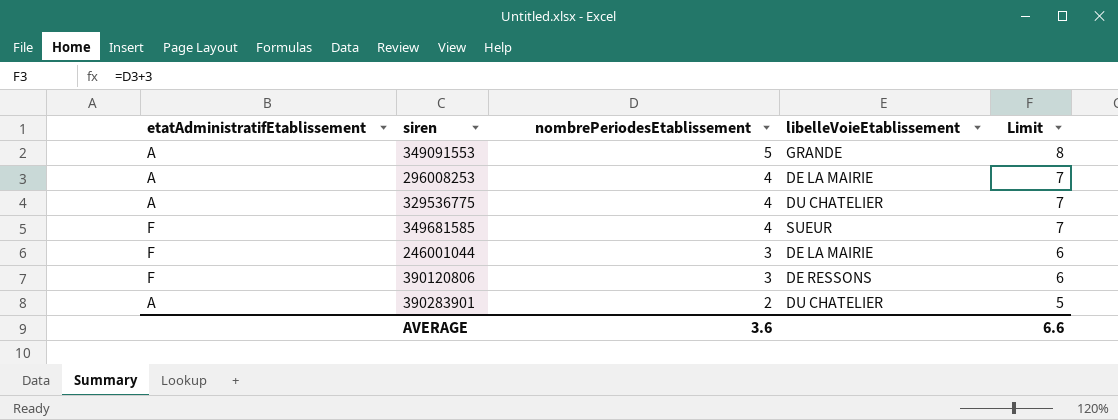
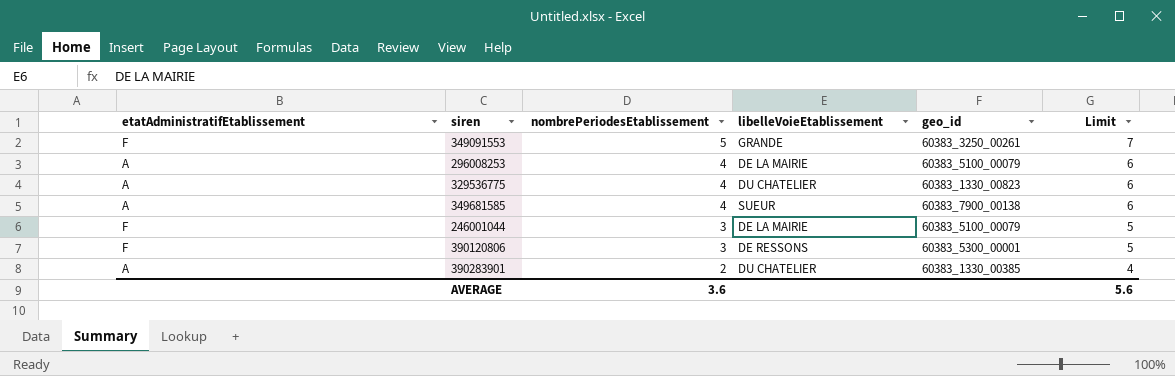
column geo_id | position: none -> 5
column Limit | formula: [nombrePeriodesEtablissement] + 3 -> [nombrePeriodesEtablissement] + 2
349091553 | etatAdministratifEtablissement: A -> F
349681585 | etatAdministratifEtablissement: F -> A
AVERAGE | Limit: 6.6 -> 5.6

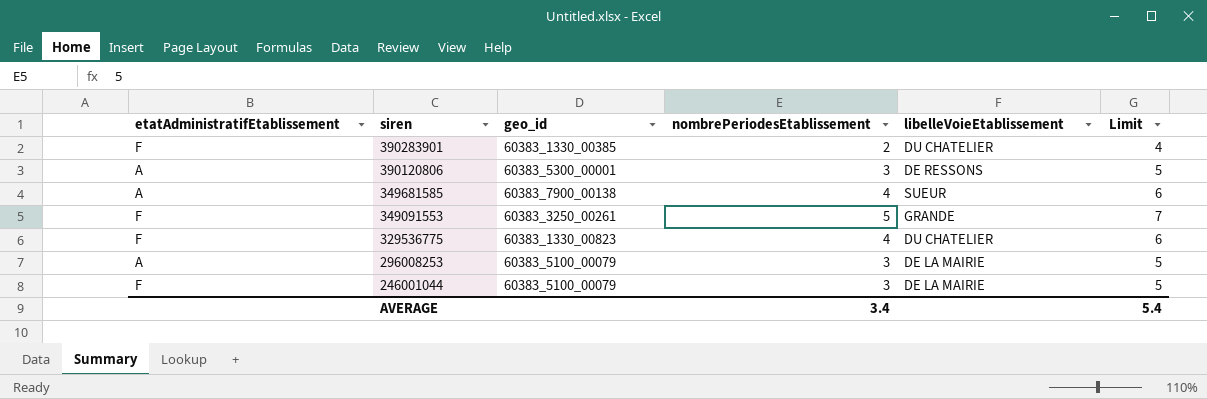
row order: nombrePeriodesEtablissement descending -> siren descending
column geo_id | position: 5 -> 3
390283901 | etatAdministratifEtablissement: A -> F
390120806 | etatAdministratifEtablissement: F -> A
329536775 | etatAdministratifEtablissement: A -> F
296008253 | nombrePeriodesEtablissement: 4 -> 3
296008253 | Limit: 6 -> 5
AVERAGE | nombrePeriodesEtablissement: 3.6 -> 3.4
AVERAGE | Limit: 5.6 -> 5.4

